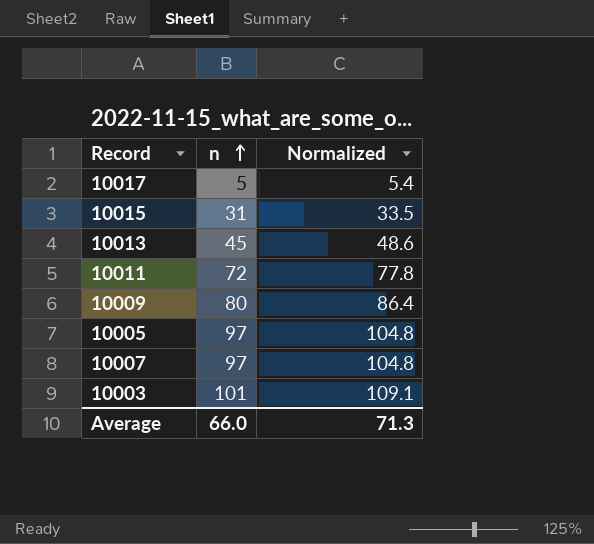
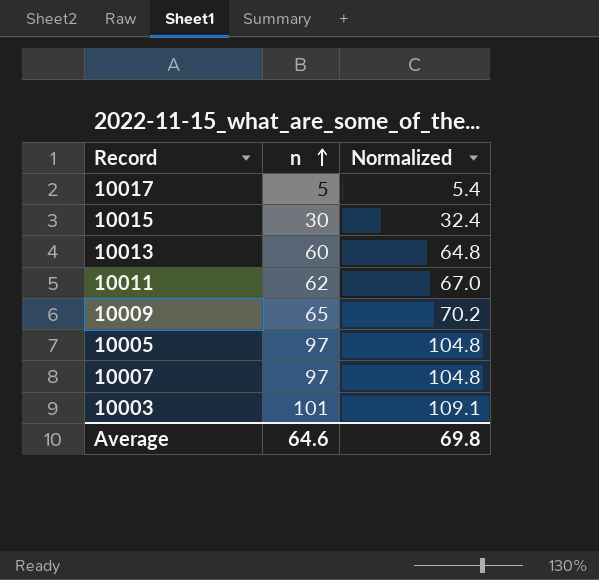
10015 | n: 31 -> 30
10015 | Normalized: 33.5 -> 32.4
10013 | n: 45 -> 60
10013 | Normalized: 48.6 -> 64.8
10011 | n: 72 -> 62
10011 | Normalized: 77.8 -> 67.0
10009 | n: 80 -> 65
10009 | Normalized: 86.4 -> 70.2
Average | n: 66.0 -> 64.6
Average | Normalized: 71.3 -> 69.8

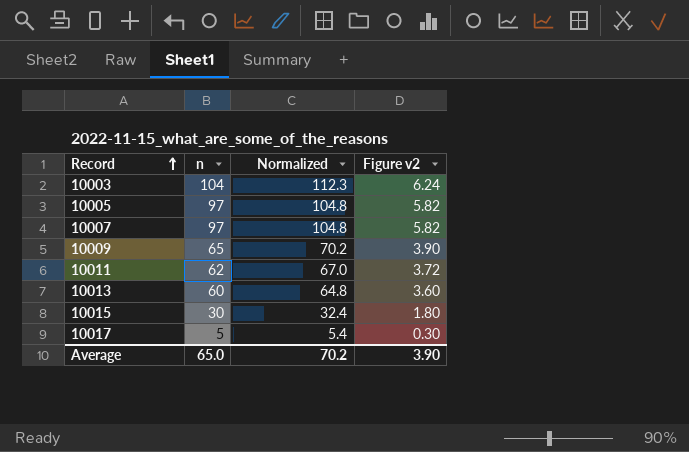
row order: n ascending -> Record ascending
column Figure v2 | formula: none -> [n] * 0.06
10003 | n: 101 -> 104
10003 | Normalized: 109.1 -> 112.3
Average | n: 64.6 -> 65.0
Average | Normalized: 69.8 -> 70.2

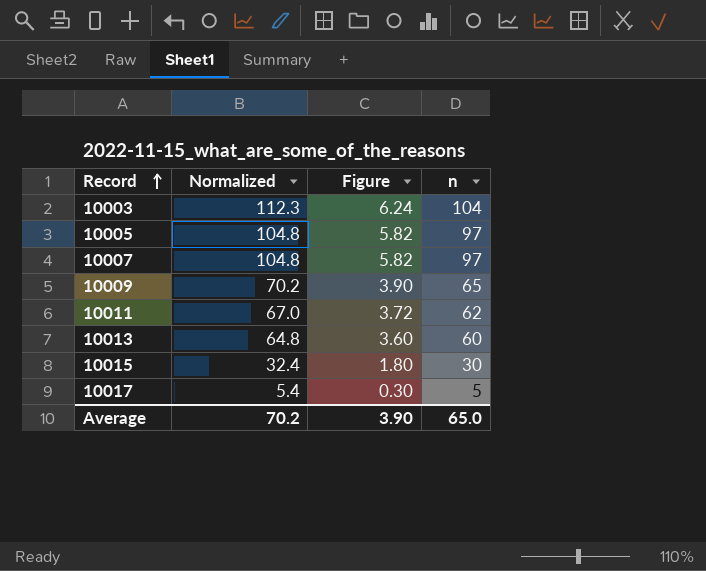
column name: Figure v2 -> Figure
column n | position: 2 -> 4

